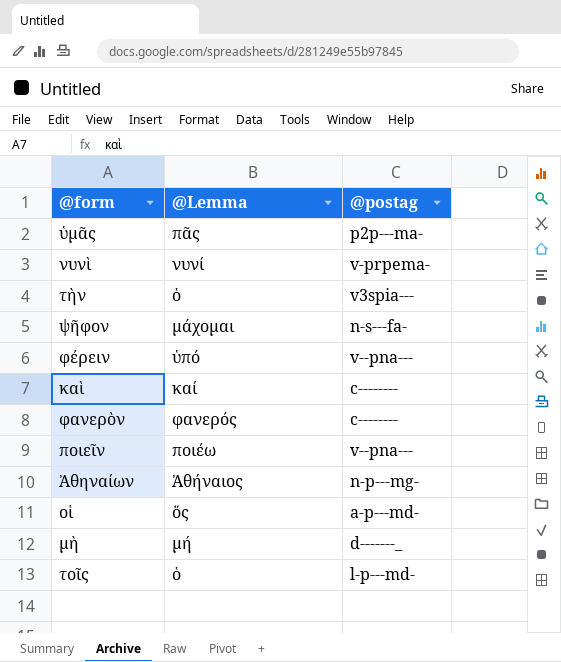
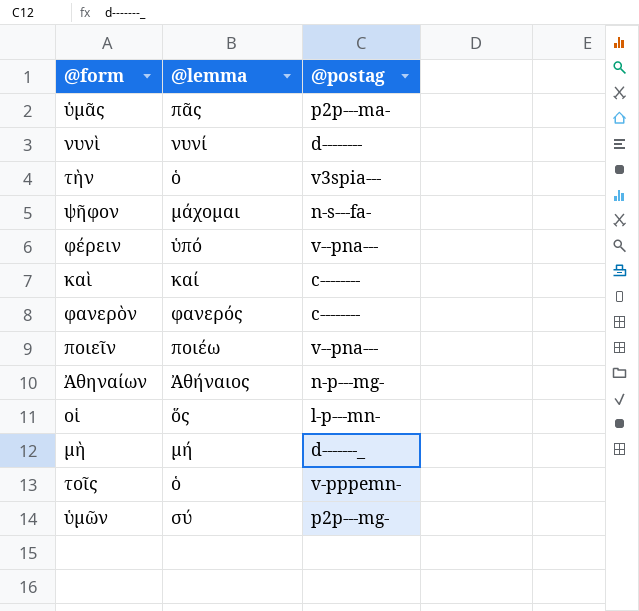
column name: @Lemma -> @lemma
νυνὶ | @postag: v-prpema- -> d--------
οἱ | @postag: a-p---md- -> l-p---mn-
τοῖς | @postag: l-p---md- -> v-pppemn-
row ὑμῶν: none -> σύ | p2p---mg-

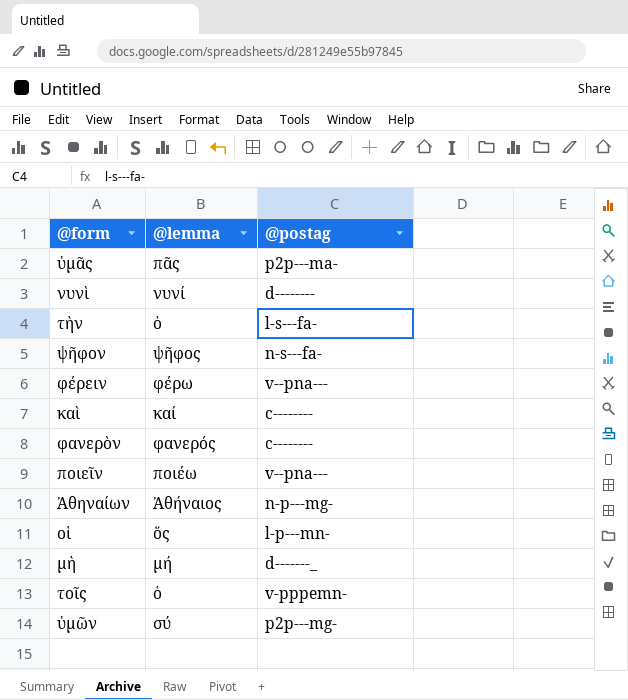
τὴν | @postag: v3spia--- -> l-s---fa-
ψῆφον | @lemma: μάχομαι -> ψῆφος
φέρειν | @lemma: ὑπό -> φέρω

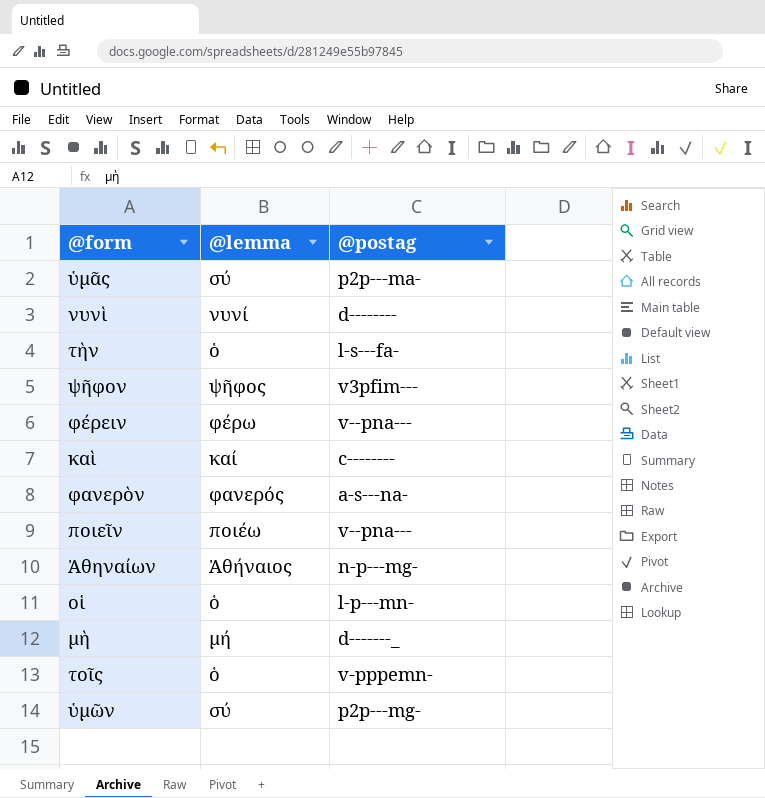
ὑμᾶς | @lemma: πᾶς -> σύ
ψῆφον | @postag: n-s---fa- -> v3pfim---
φανερὸν | @postag: c-------- -> a-s---na-
οἱ | @lemma: ὅς -> ὁ

